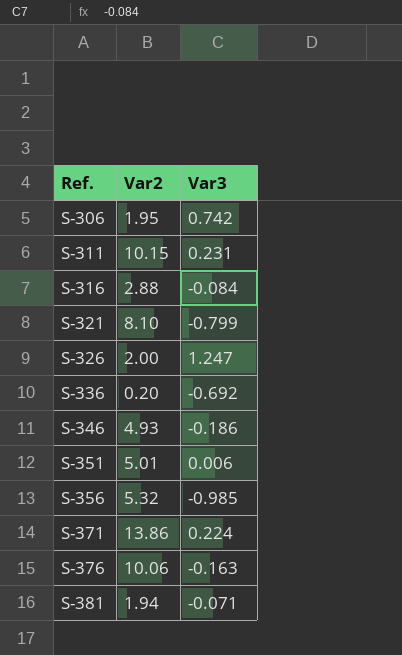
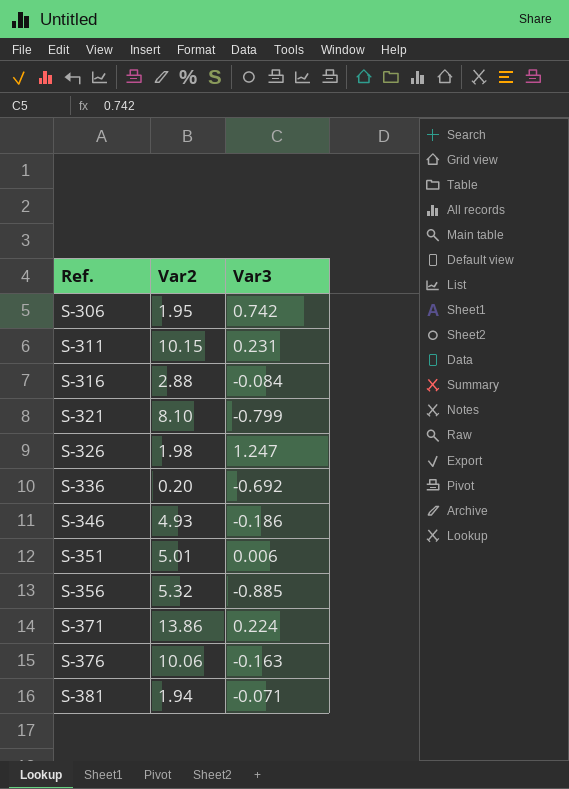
S-326 | Var2: 2.00 -> 1.98
S-356 | Var3: -0.985 -> -0.885

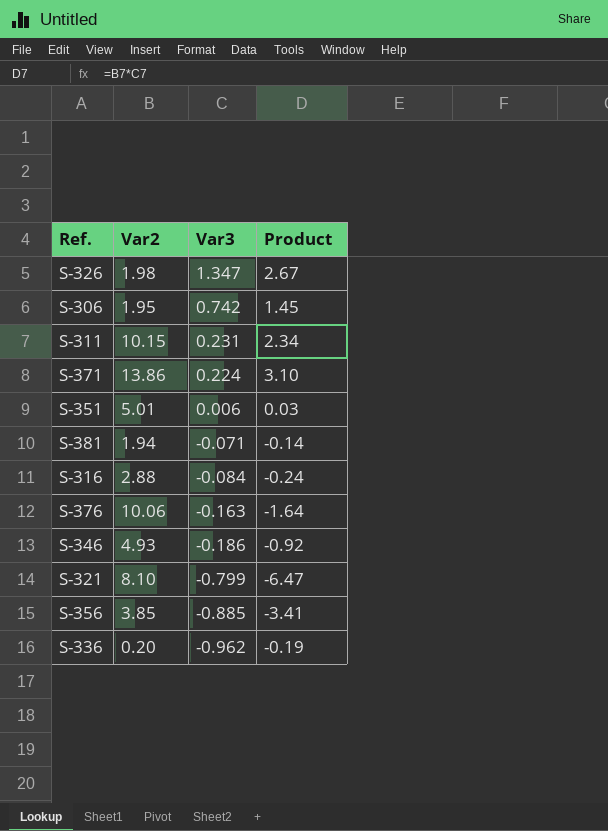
row order: Ref. ascending -> Var3 descending
column Product | formula: none -> [Var2] * [Var3]
S-326 | Var3: 1.247 -> 1.347
S-356 | Var2: 5.32 -> 3.85
S-336 | Var3: -0.692 -> -0.962

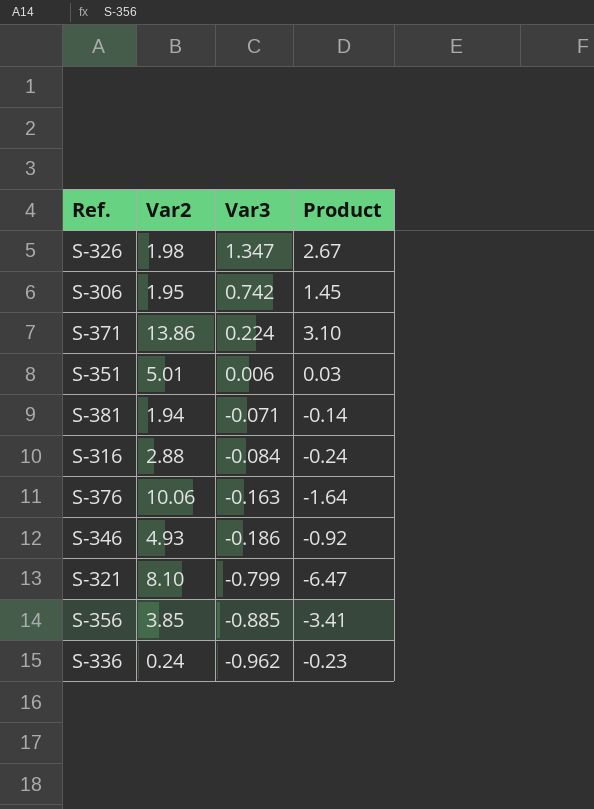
row S-311: 10.15 | 0.231 | 2.34 -> none
S-336 | Var2: 0.20 -> 0.24
S-336 | Product: -0.19 -> -0.23

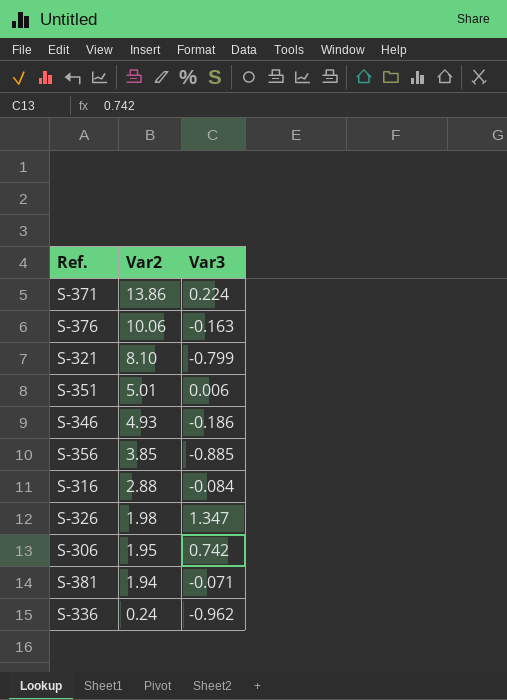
row order: Var3 descending -> Var2 descending
column Product | formula: [Var2] * [Var3] -> none

